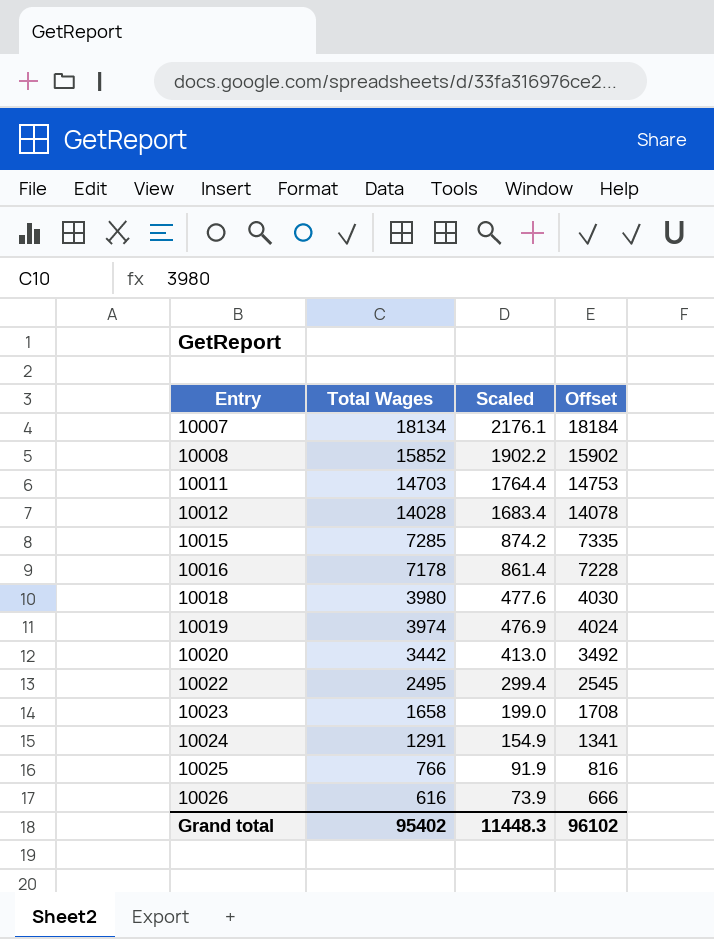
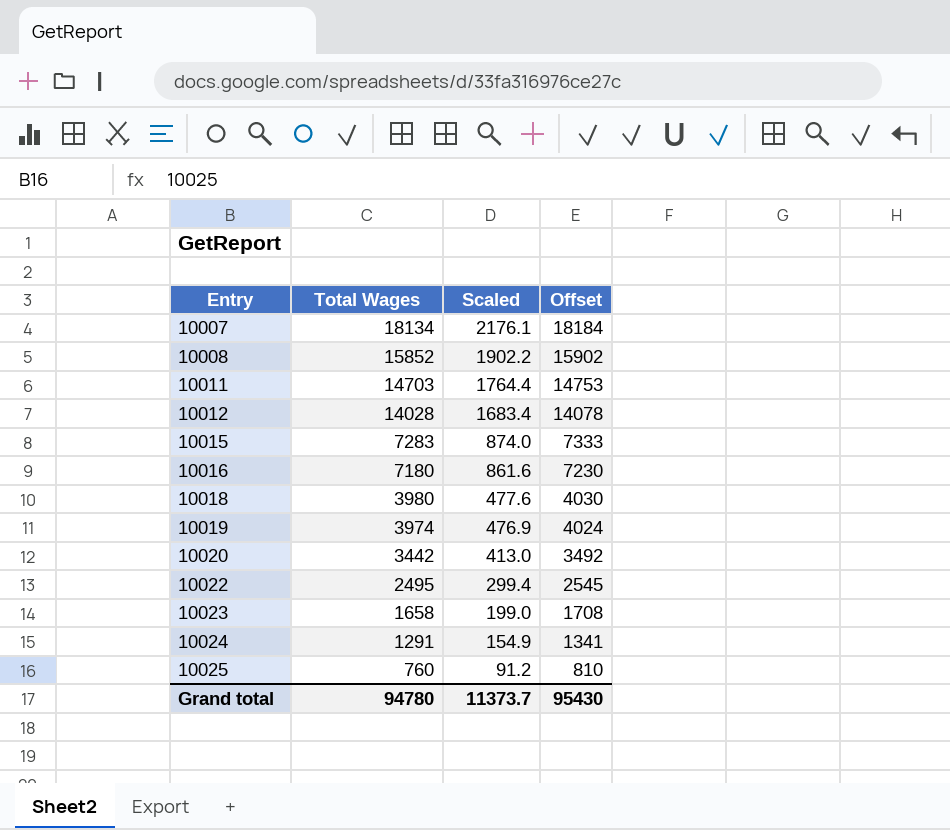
row 10026: 616 | 73.9 | 666 -> none
10015 | Total Wages: 7285 -> 7283
10015 | Scaled: 874.2 -> 874.0
10015 | Offset: 7335 -> 7333
10016 | Total Wages: 7178 -> 7180
10016 | Scaled: 861.4 -> 861.6
10016 | Offset: 7228 -> 7230
10025 | Total Wages: 766 -> 760
10025 | Scaled: 91.9 -> 91.2
10025 | Offset: 816 -> 810
Grand total | Total Wages: 95402 -> 94780
Grand total | Scaled: 11448.3 -> 11373.7
Grand total | Offset: 96102 -> 95430

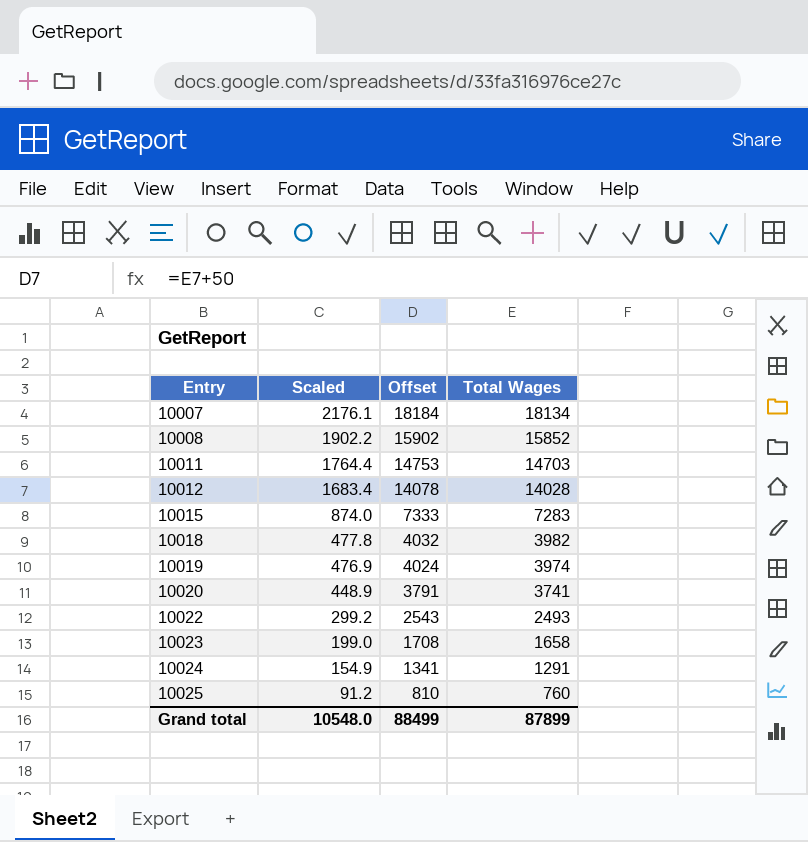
column Total Wages | position: 2 -> 4
row 10016: 7180 | 861.6 | 7230 -> none
10018 | Scaled: 477.6 -> 477.8
10018 | Offset: 4030 -> 4032
10018 | Total Wages: 3980 -> 3982
10020 | Scaled: 413.0 -> 448.9
10020 | Offset: 3492 -> 3791
10020 | Total Wages: 3442 -> 3741
10022 | Scaled: 299.4 -> 299.2
10022 | Offset: 2545 -> 2543
10022 | Total Wages: 2495 -> 2493
Grand total | Scaled: 11373.7 -> 10548.0
Grand total | Offset: 95430 -> 88499
Grand total | Total Wages: 94780 -> 87899

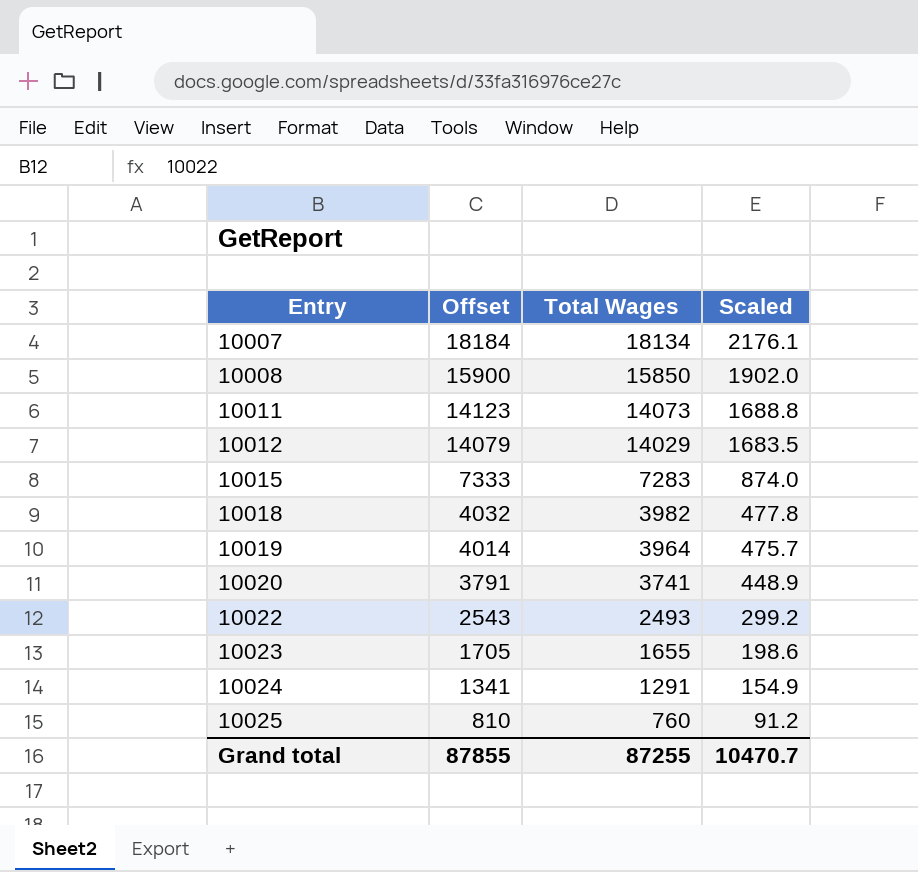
column Scaled | position: 2 -> 4
10008 | Offset: 15902 -> 15900
10008 | Total Wages: 15852 -> 15850
10008 | Scaled: 1902.2 -> 1902.0
10011 | Offset: 14753 -> 14123
10011 | Total Wages: 14703 -> 14073
10011 | Scaled: 1764.4 -> 1688.8
10012 | Offset: 14078 -> 14079
10012 | Total Wages: 14028 -> 14029
10012 | Scaled: 1683.4 -> 1683.5
10019 | Offset: 4024 -> 4014
10019 | Total Wages: 3974 -> 3964
10019 | Scaled: 476.9 -> 475.7
10023 | Offset: 1708 -> 1705
10023 | Total Wages: 1658 -> 1655
10023 | Scaled: 199.0 -> 198.6
Grand total | Offset: 88499 -> 87855
Grand total | Total Wages: 87899 -> 87255
Grand total | Scaled: 10548.0 -> 10470.7

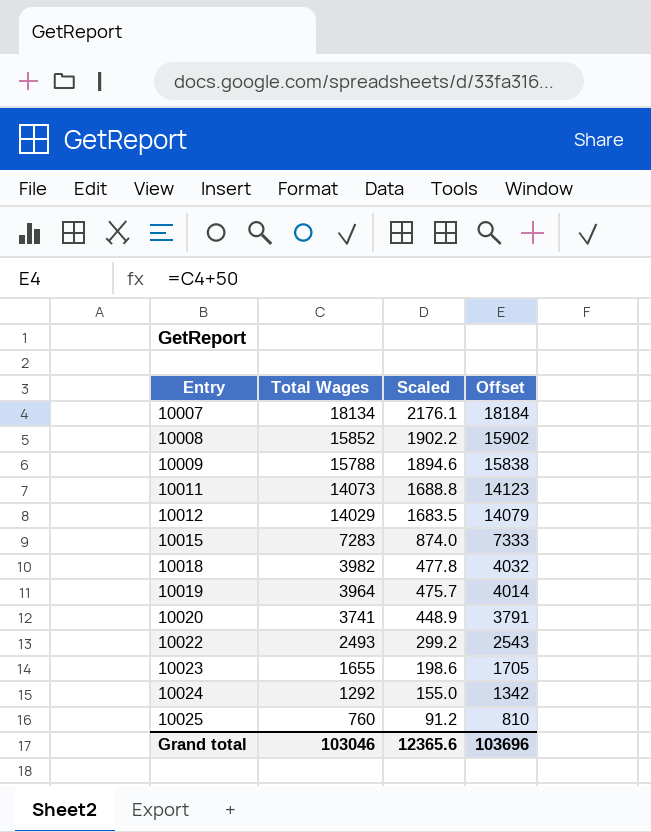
column Offset | position: 2 -> 4
10008 | Total Wages: 15850 -> 15852
10008 | Scaled: 1902.0 -> 1902.2
10008 | Offset: 15900 -> 15902
row 10009: none -> 15788 | 1894.6 | 15838
10024 | Total Wages: 1291 -> 1292
10024 | Scaled: 154.9 -> 155.0
10024 | Offset: 1341 -> 1342
Grand total | Total Wages: 87255 -> 103046
Grand total | Scaled: 10470.7 -> 12365.6
Grand total | Offset: 87855 -> 103696

